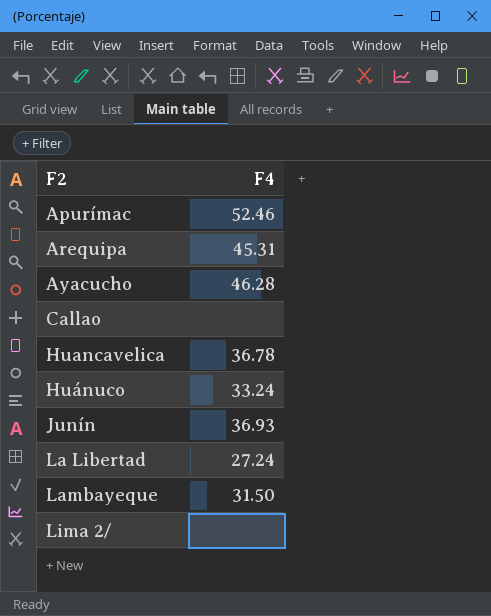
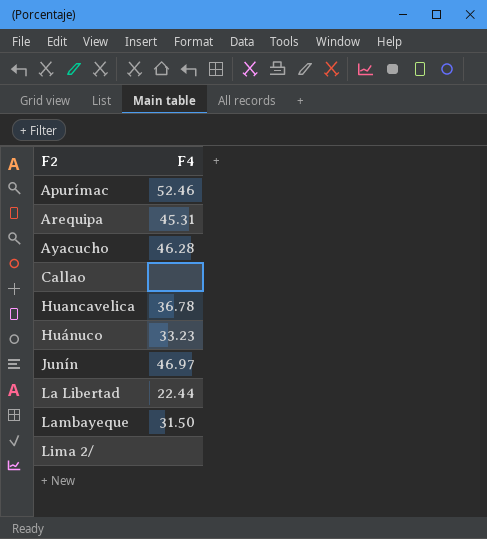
Huánuco | F4: 33.24 -> 33.23
Junín | F4: 36.93 -> 46.97
La Libertad | F4: 27.24 -> 22.44

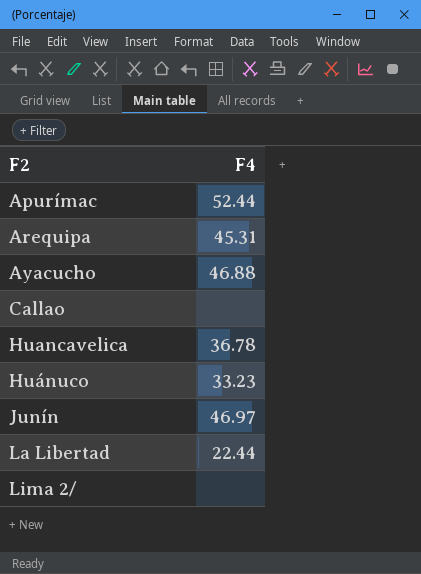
row Lambayeque: 31.50 -> none
Apurímac | F4: 52.46 -> 52.44
Ayacucho | F4: 46.28 -> 46.88

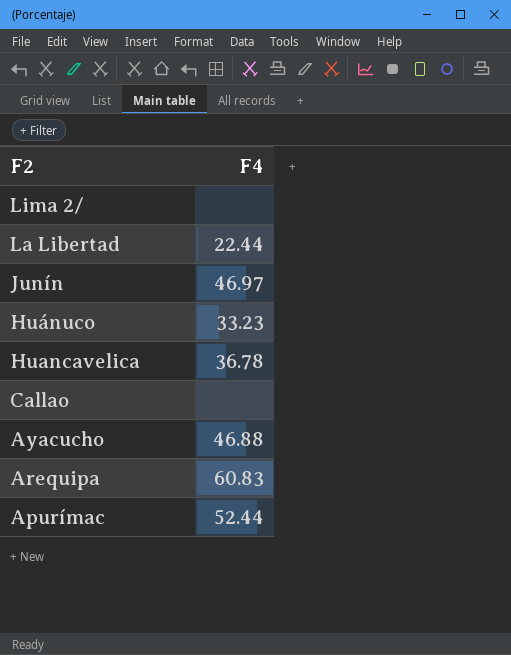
row order: F2 ascending -> F2 descending
Arequipa | F4: 45.31 -> 60.83

